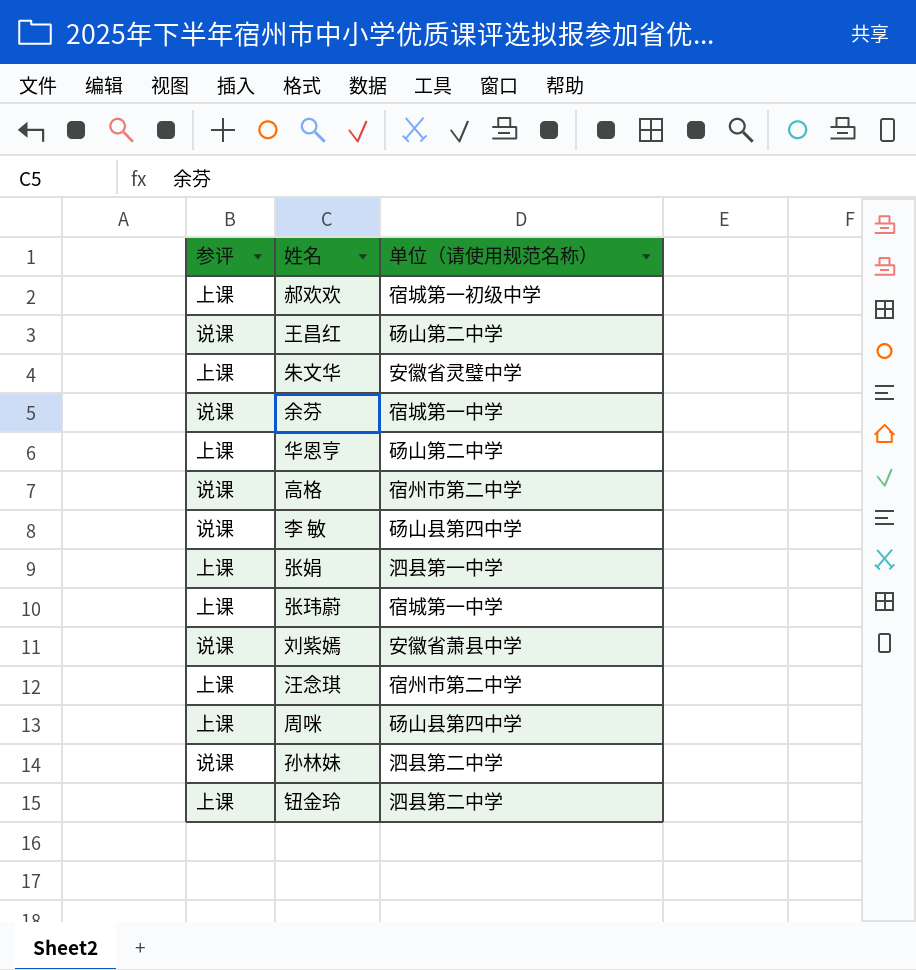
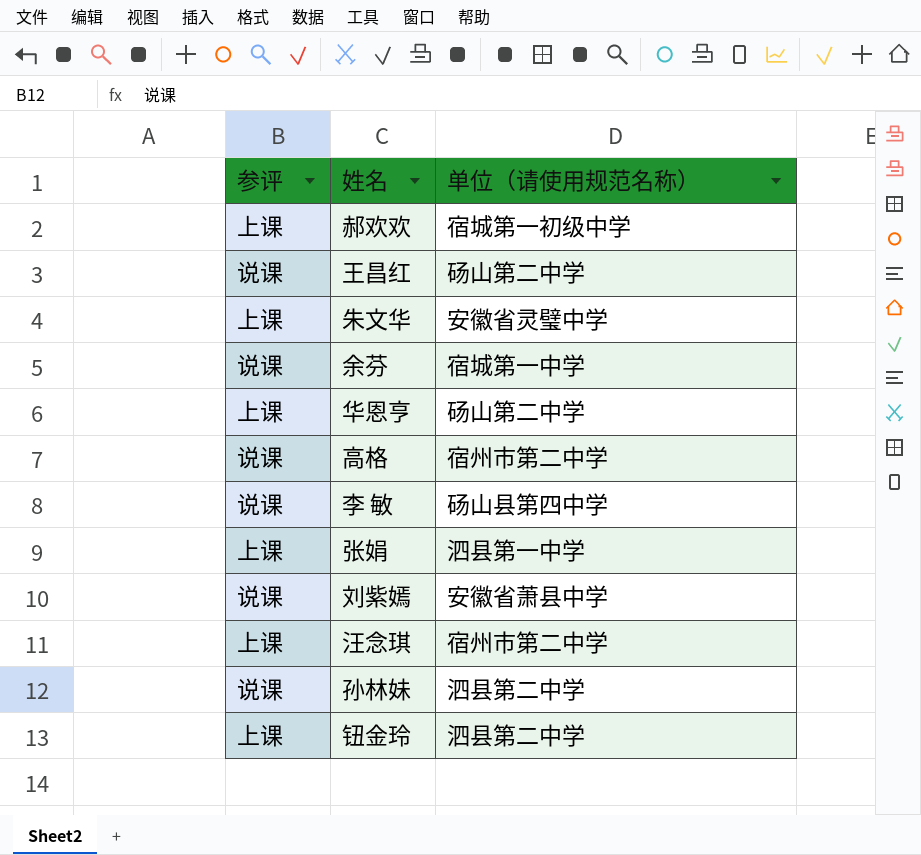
row 张玮蔚: 上课 | 宿城第一中学 -> none
row 周咪: 上课 | 砀山县第四中学 -> none

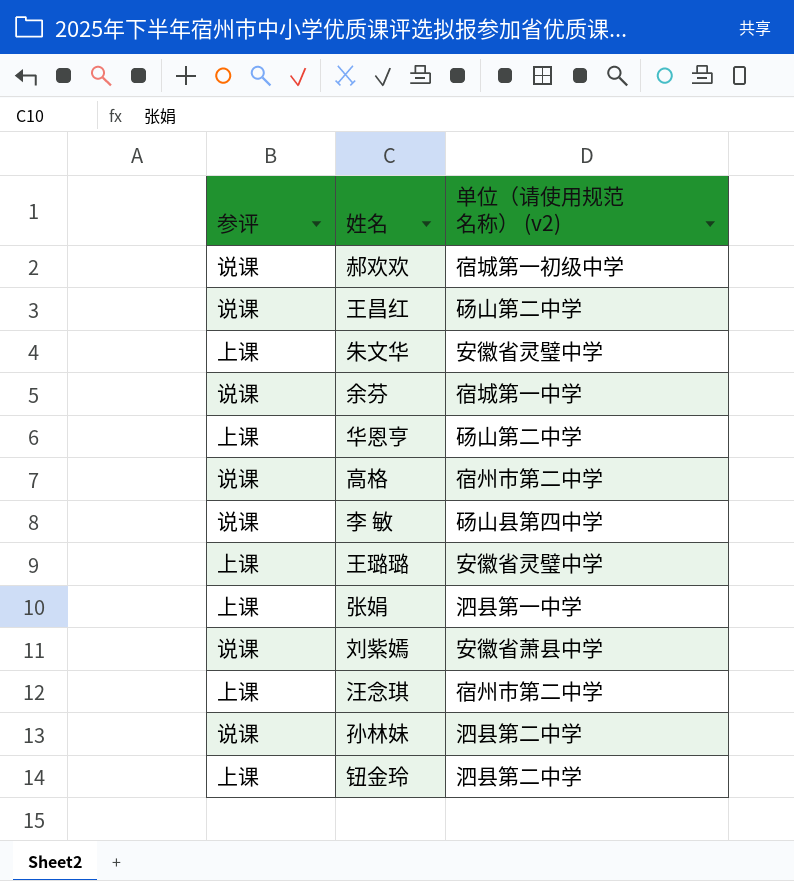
column name: 单位（请使用规范名称） -> 单位（请使用规范名称） (v2)
郝欢欢 | 参评: 上课 -> 说课
row 王璐璐: none -> 上课 | 安徽省灵璧中学

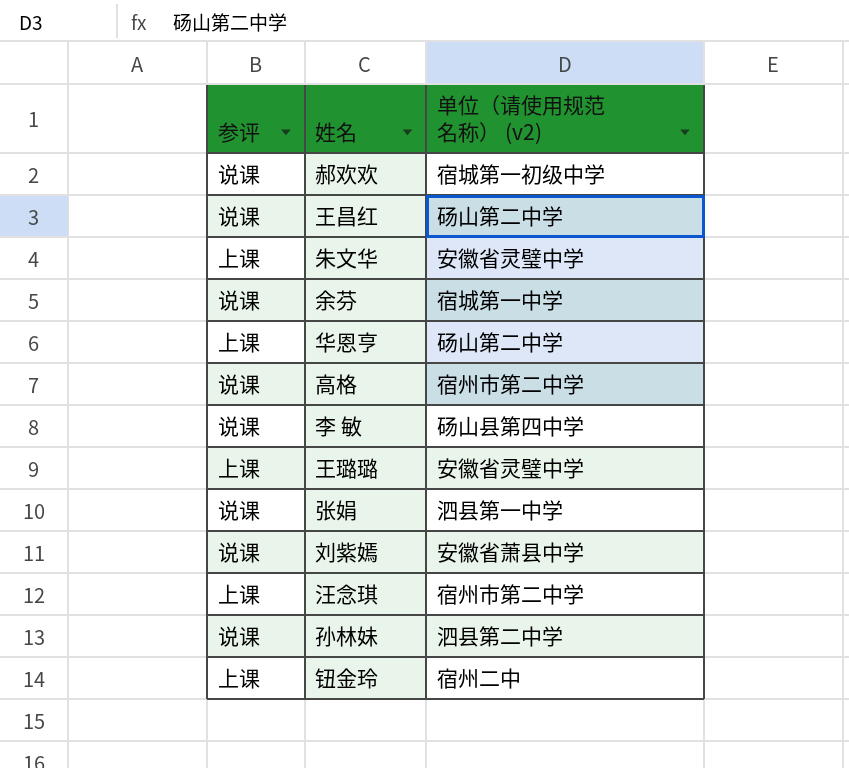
张娟 | 参评: 上课 -> 说课
钮金玲 | 单位（请使用规范名称） (v2): 泗县第二中学 -> 宿州二中

